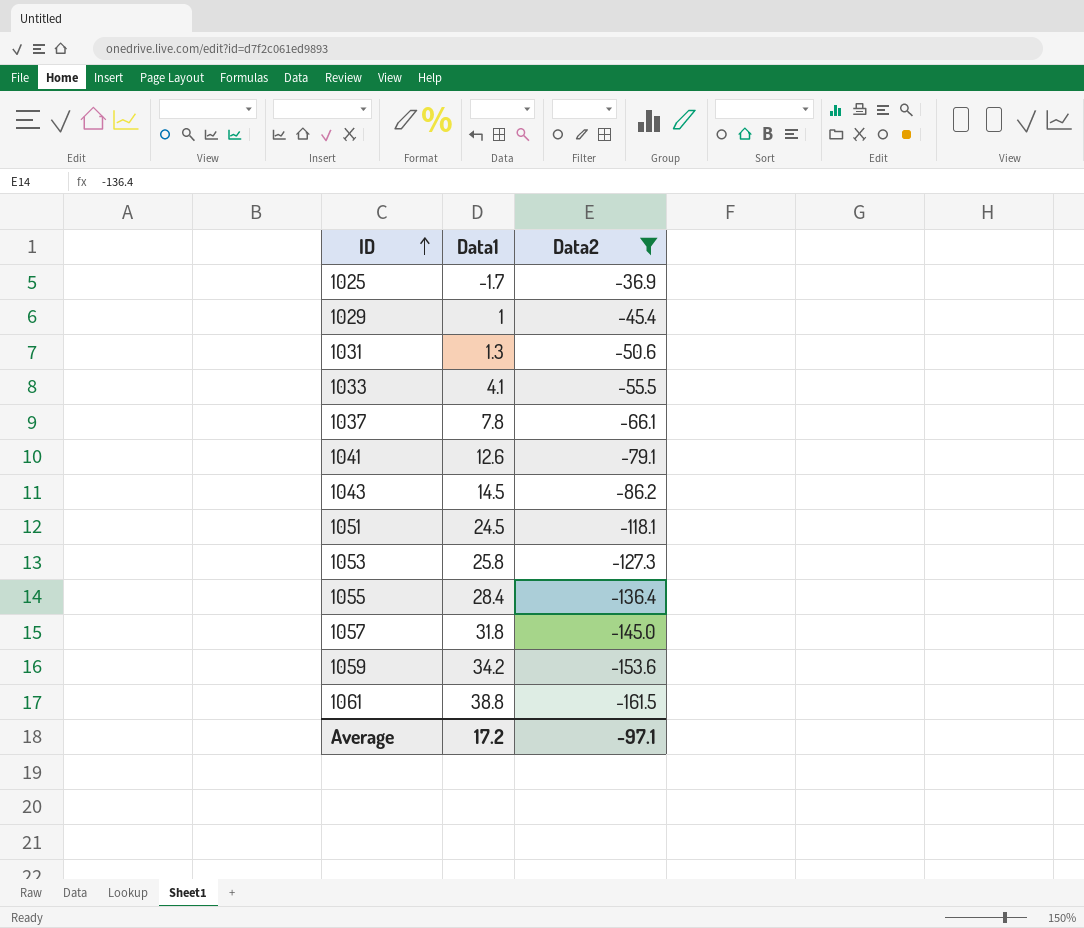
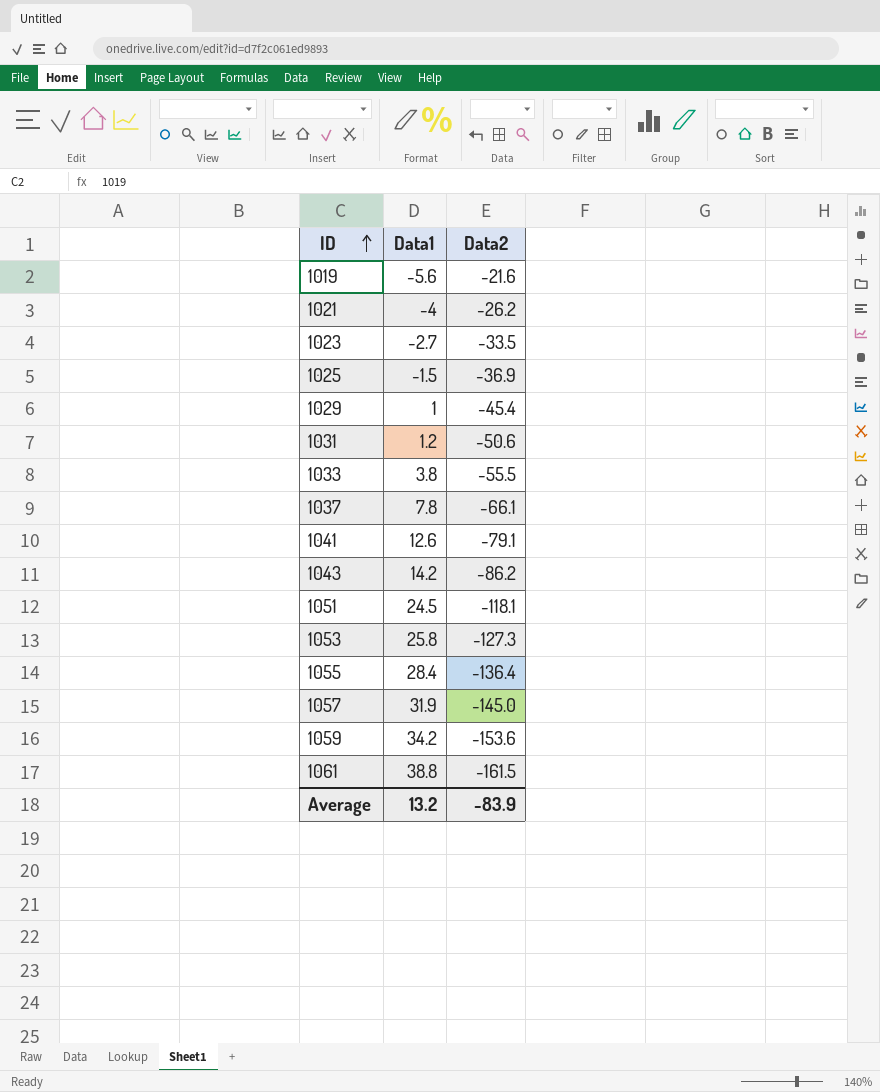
filter: Data2 <= -36.9 -> none
1025 | Data1: -1.7 -> -1.5
1031 | Data1: 1.3 -> 1.2
1033 | Data1: 4.1 -> 3.8
1043 | Data1: 14.5 -> 14.2
1057 | Data1: 31.8 -> 31.9
Average | Data1: 17.2 -> 13.2
Average | Data2: -97.1 -> -83.9

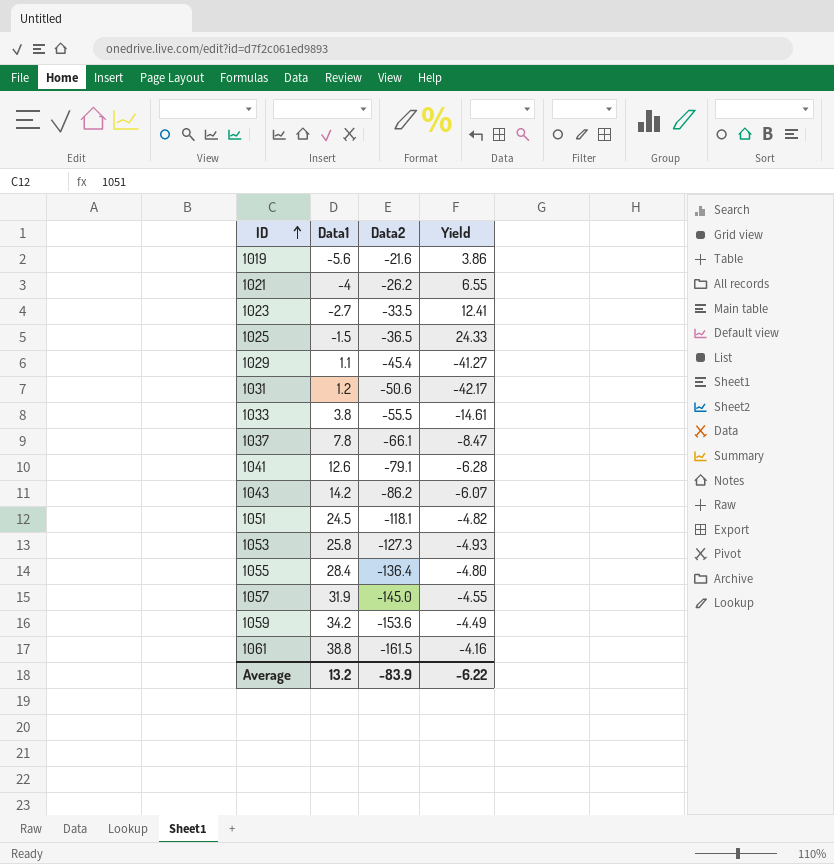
column Yield | formula: none -> [Data2] / [Data1]
1025 | Data2: -36.9 -> -36.5
1029 | Data1: 1 -> 1.1

